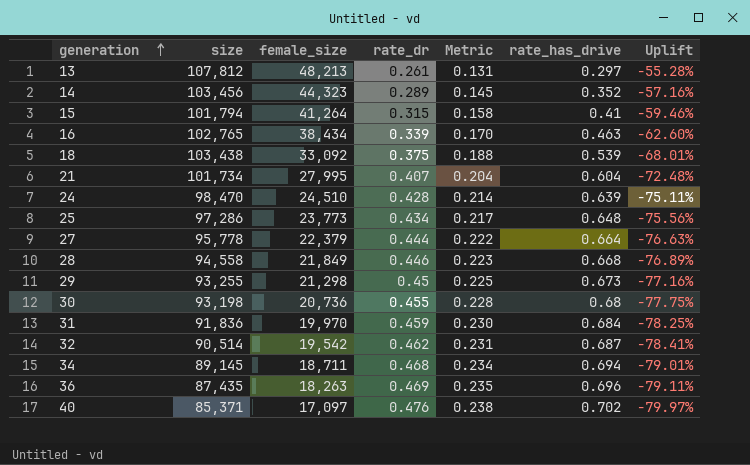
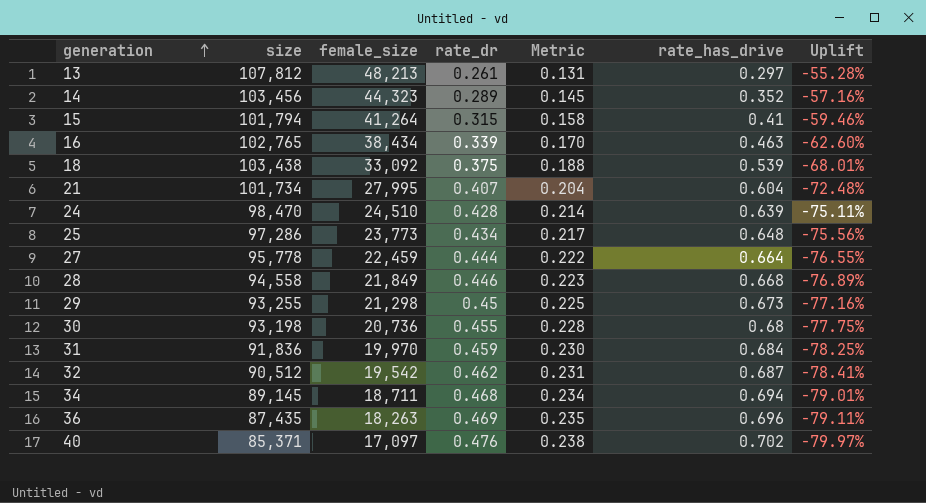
27 | female_size: 22,379 -> 22,459
27 | Uplift: -76.63% -> -76.55%
32 | size: 90,514 -> 90,512

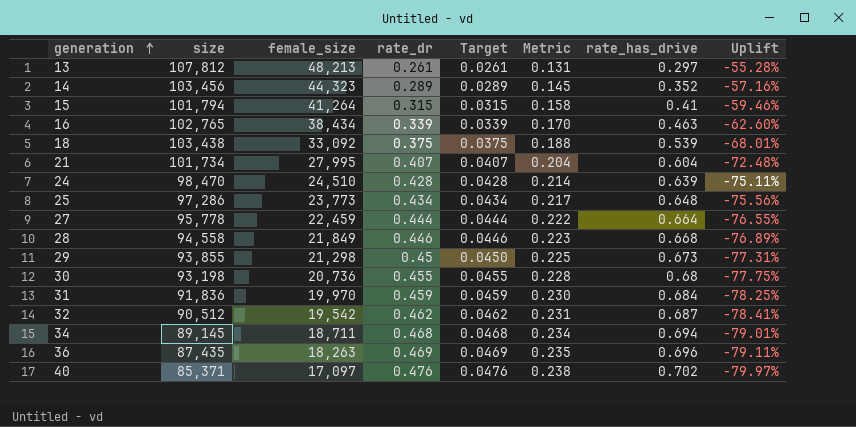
column Target | formula: none -> [rate_dr] * 0.1
29 | size: 93,255 -> 93,855
29 | Uplift: -77.16% -> -77.31%

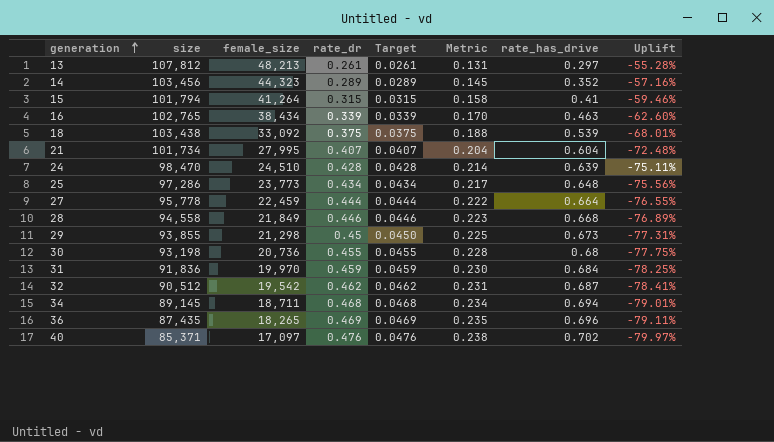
36 | female_size: 18,263 -> 18,265

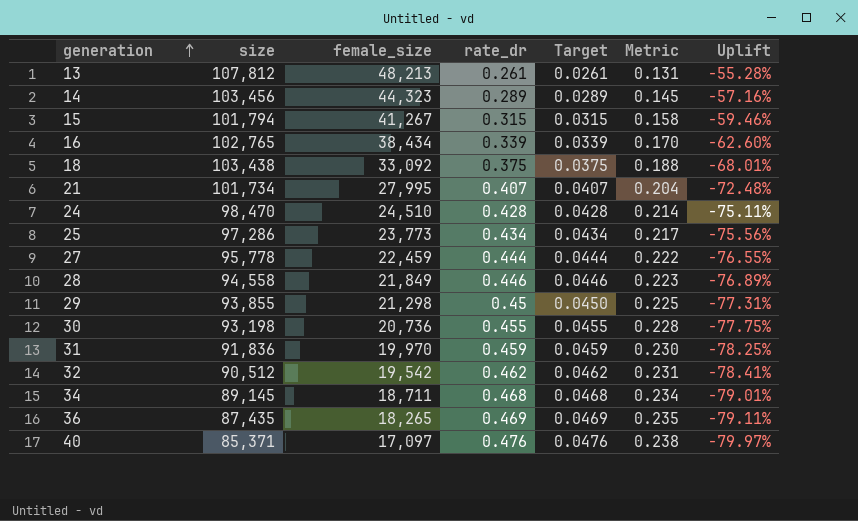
column rate_has_drive | position: 7 -> none
15 | female_size: 41,264 -> 41,267

